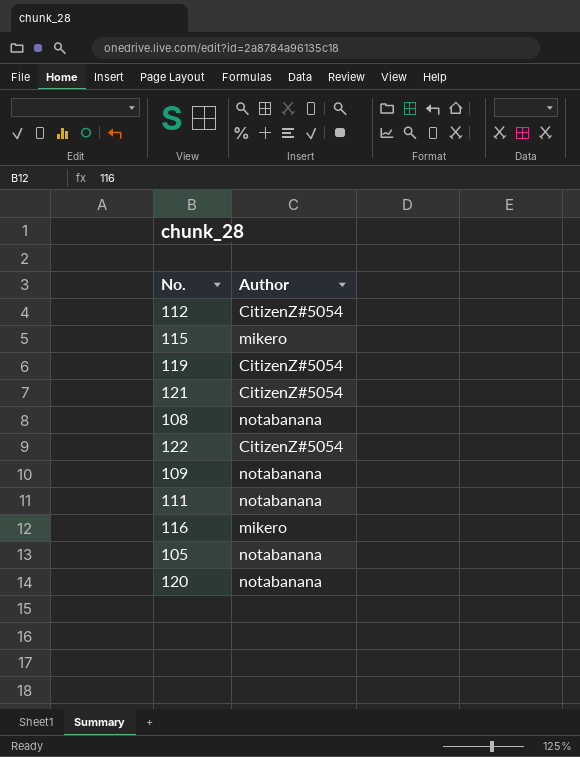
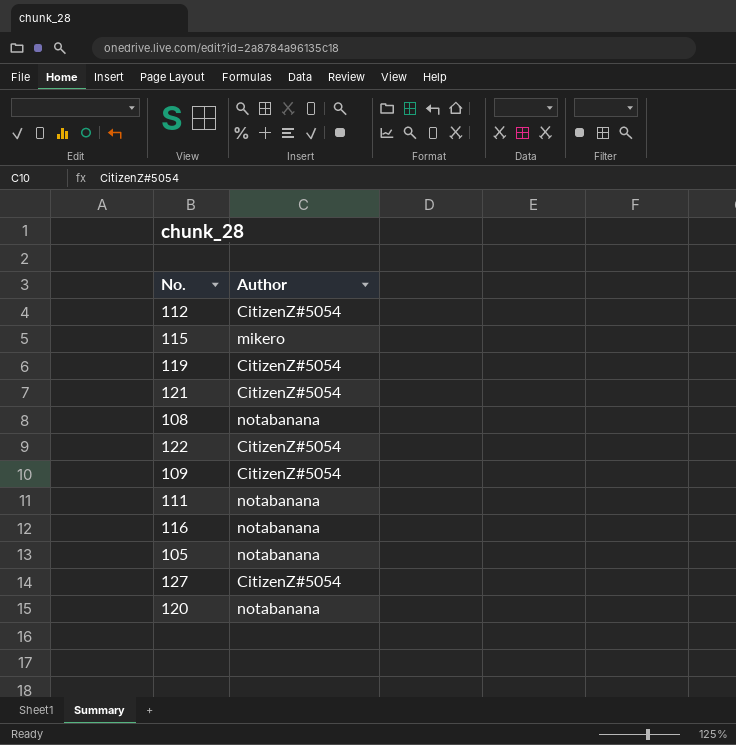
109 | Author: notabanana -> CitizenZ#5054
116 | Author: mikero -> notabanana
row 127: none -> CitizenZ#5054

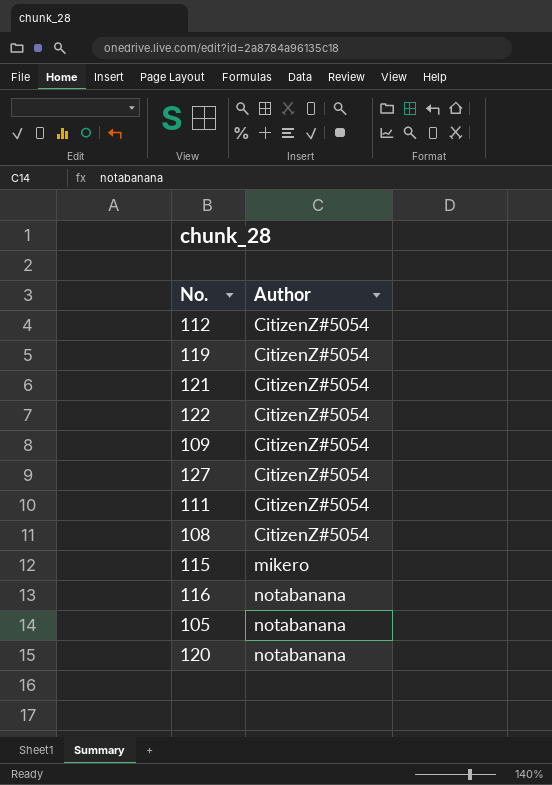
row order: none -> Author ascending
111 | Author: notabanana -> CitizenZ#5054
108 | Author: notabanana -> CitizenZ#5054

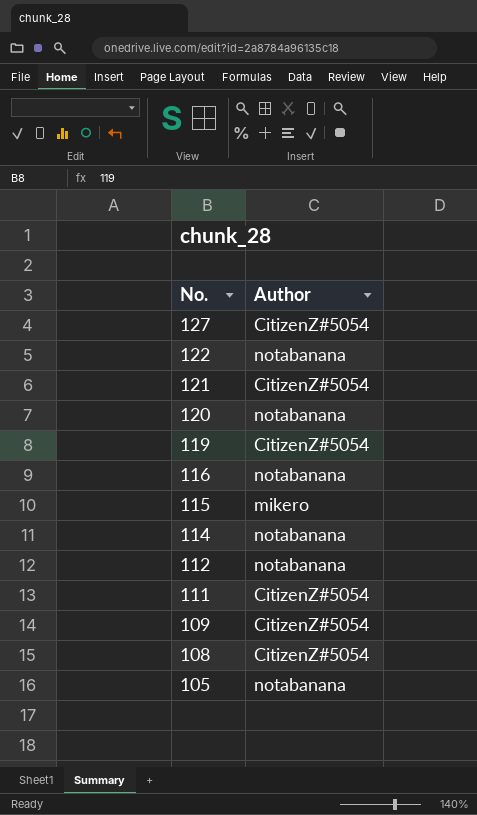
row order: Author ascending -> No. descending
122 | Author: CitizenZ#5054 -> notabanana
row 114: none -> notabanana
112 | Author: CitizenZ#5054 -> notabanana

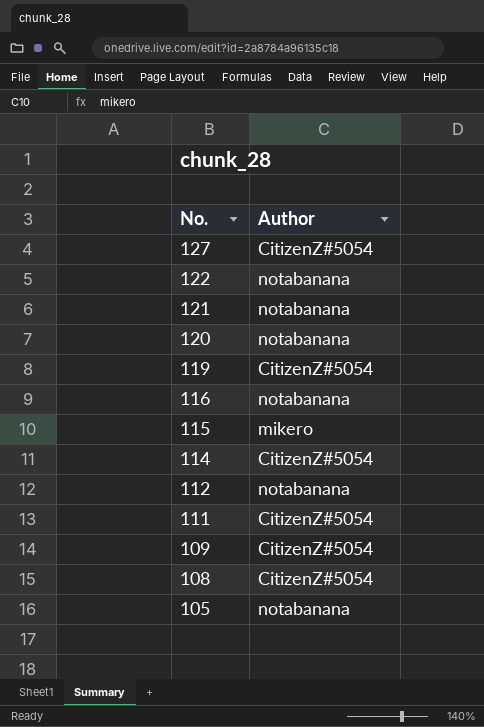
121 | Author: CitizenZ#5054 -> notabanana
114 | Author: notabanana -> CitizenZ#5054

